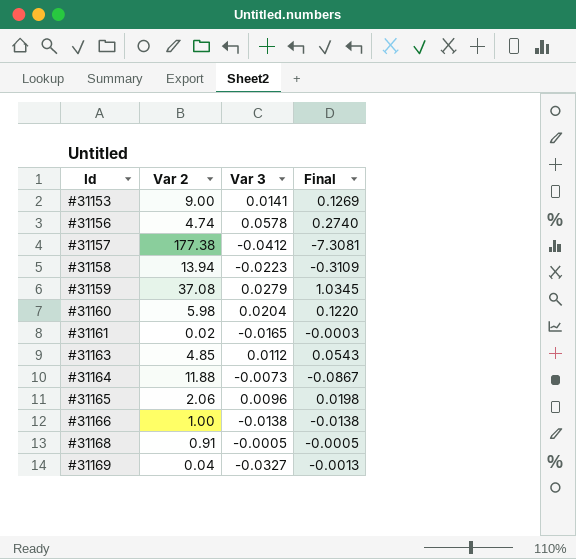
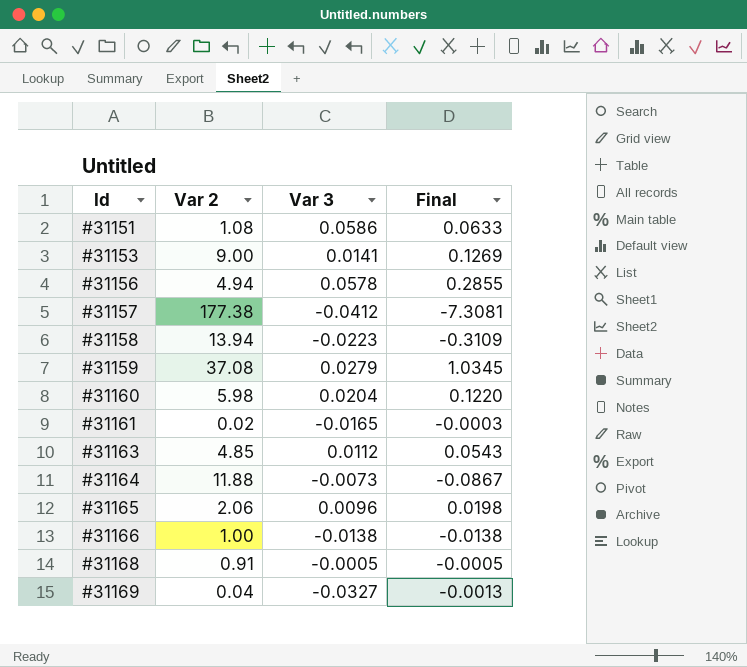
row #31151: none -> 1.08 | 0.0586 | 0.0633
#31156 | Var 2: 4.74 -> 4.94
#31156 | Final: 0.2740 -> 0.2855

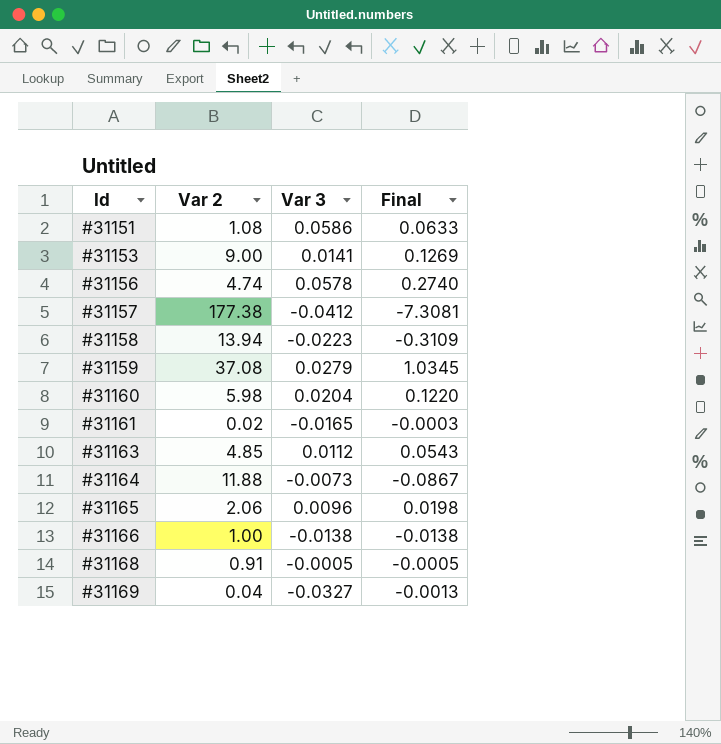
#31156 | Var 2: 4.94 -> 4.74
#31156 | Final: 0.2855 -> 0.2740

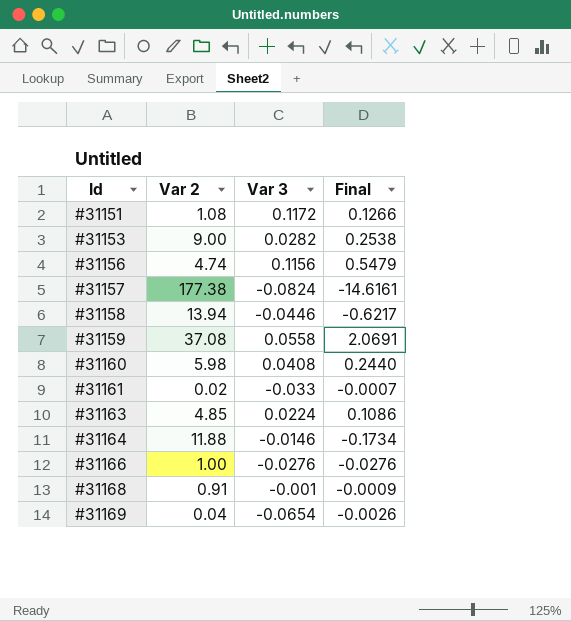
row #31165: 2.06 | 0.0096 | 0.0198 -> none
#31151 | Var 3: 0.0586 -> 0.1172
#31151 | Final: 0.0633 -> 0.1266
#31153 | Var 3: 0.0141 -> 0.0282
#31153 | Final: 0.1269 -> 0.2538
#31156 | Var 3: 0.0578 -> 0.1156
#31156 | Final: 0.2740 -> 0.5479
#31157 | Var 3: -0.0412 -> -0.0824
#31157 | Final: -7.3081 -> -14.6161
#31158 | Var 3: -0.0223 -> -0.0446
#31158 | Final: -0.3109 -> -0.6217
#31159 | Var 3: 0.0279 -> 0.0558
#31159 | Final: 1.0345 -> 2.0691
#31160 | Var 3: 0.0204 -> 0.0408
#31160 | Final: 0.1220 -> 0.2440
#31161 | Var 3: -0.0165 -> -0.033
#31161 | Final: -0.0003 -> -0.0007
#31163 | Var 3: 0.0112 -> 0.0224
#31163 | Final: 0.0543 -> 0.1086
#31164 | Var 3: -0.0073 -> -0.0146
#31164 | Final: -0.0867 -> -0.1734
#31166 | Var 3: -0.0138 -> -0.0276
#31166 | Final: -0.0138 -> -0.0276
#31168 | Var 3: -0.0005 -> -0.001
#31168 | Final: -0.0005 -> -0.0009
#31169 | Var 3: -0.0327 -> -0.0654
#31169 | Final: -0.0013 -> -0.0026

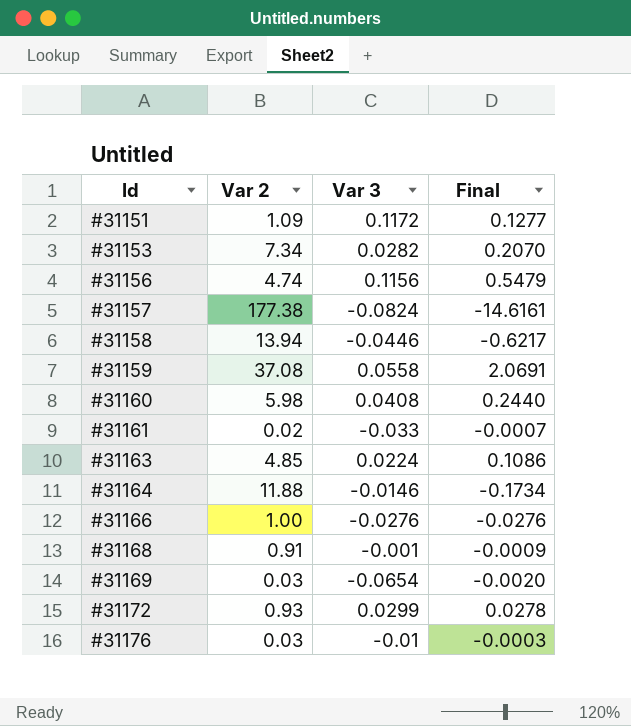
#31151 | Var 2: 1.08 -> 1.09
#31151 | Final: 0.1266 -> 0.1277
#31153 | Var 2: 9.00 -> 7.34
#31153 | Final: 0.2538 -> 0.2070
#31169 | Var 2: 0.04 -> 0.03
#31169 | Final: -0.0026 -> -0.0020
row #31172: none -> 0.93 | 0.0299 | 0.0278
row #31176: none -> 0.03 | -0.01 | -0.0003

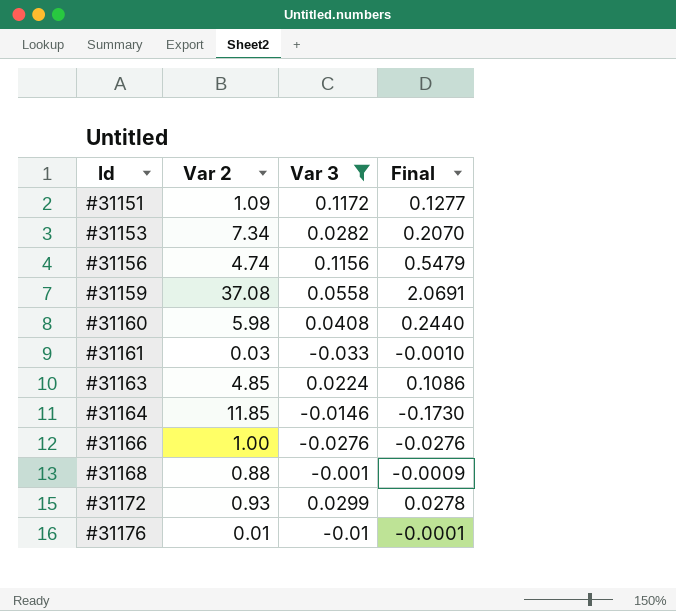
filter: none -> Var 3 >= -0.033
#31161 | Var 2: 0.02 -> 0.03
#31161 | Final: -0.0007 -> -0.0010
#31164 | Var 2: 11.88 -> 11.85
#31164 | Final: -0.1734 -> -0.1730
#31168 | Var 2: 0.91 -> 0.88
#31176 | Var 2: 0.03 -> 0.01
#31176 | Final: -0.0003 -> -0.0001

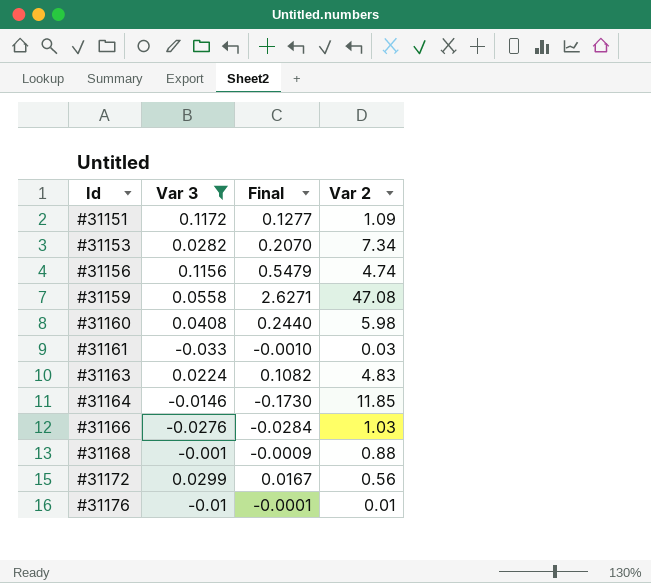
column Var 2 | position: 2 -> 4
#31159 | Final: 2.0691 -> 2.6271
#31159 | Var 2: 37.08 -> 47.08
#31163 | Final: 0.1086 -> 0.1082
#31163 | Var 2: 4.85 -> 4.83
#31166 | Final: -0.0276 -> -0.0284
#31166 | Var 2: 1.00 -> 1.03
#31172 | Final: 0.0278 -> 0.0167
#31172 | Var 2: 0.93 -> 0.56

